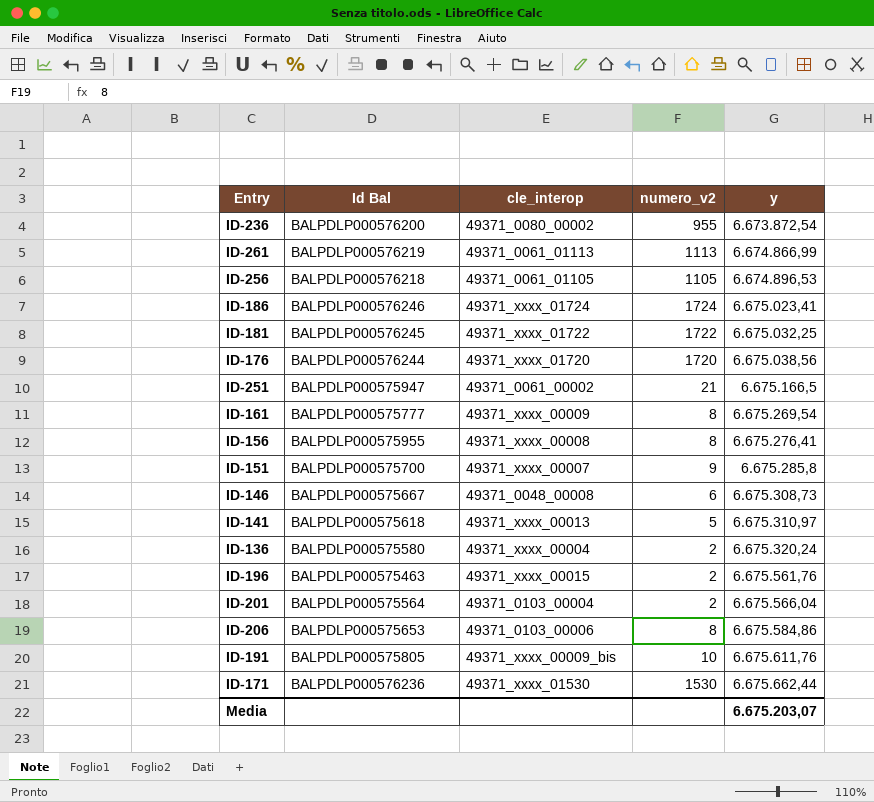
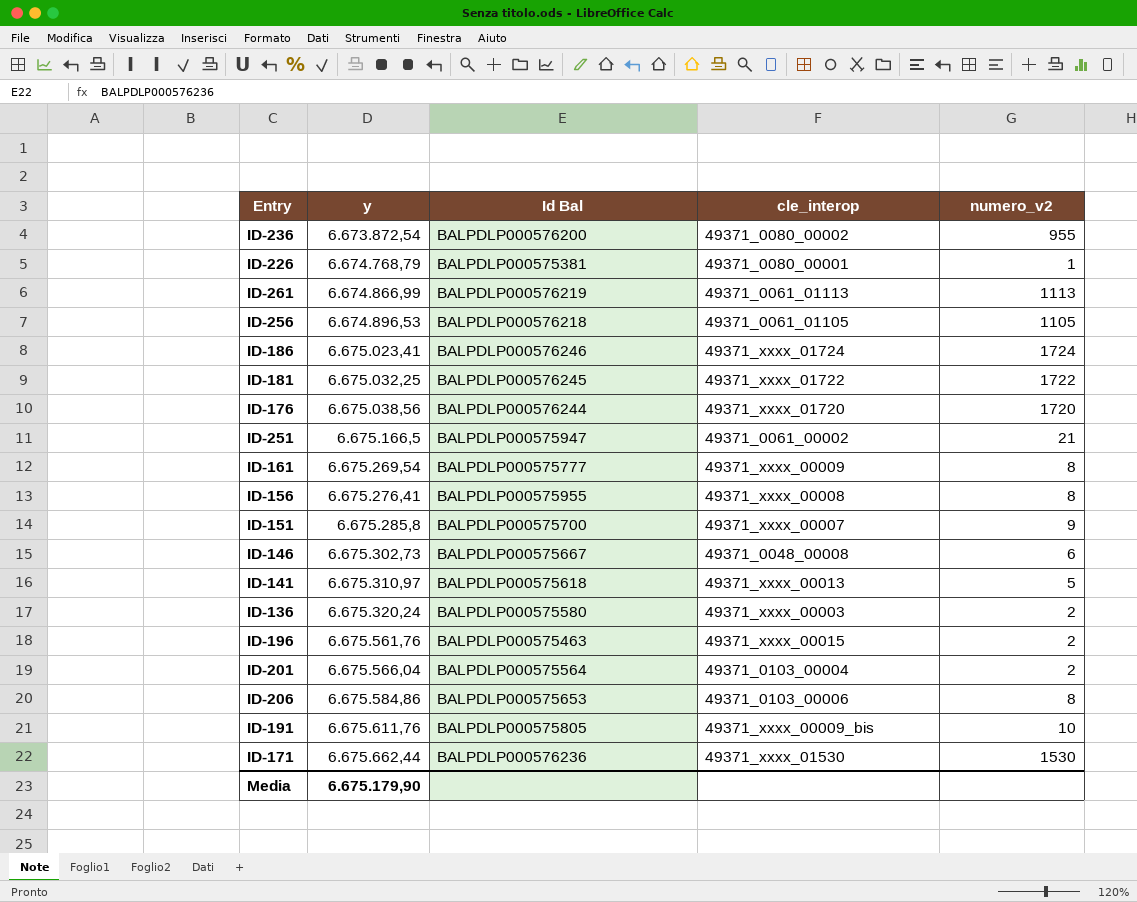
column y | position: 5 -> 2
row ID-226: none -> 6.674.768,79 | BALPDLP000575381 | 49371_0080_00001 | 1
ID-146 | y: 6.675.308,73 -> 6.675.302,73
ID-136 | cle_interop: 49371_xxxx_00004 -> 49371_xxxx_00003
Media | y: 6.675.203,07 -> 6.675.179,90

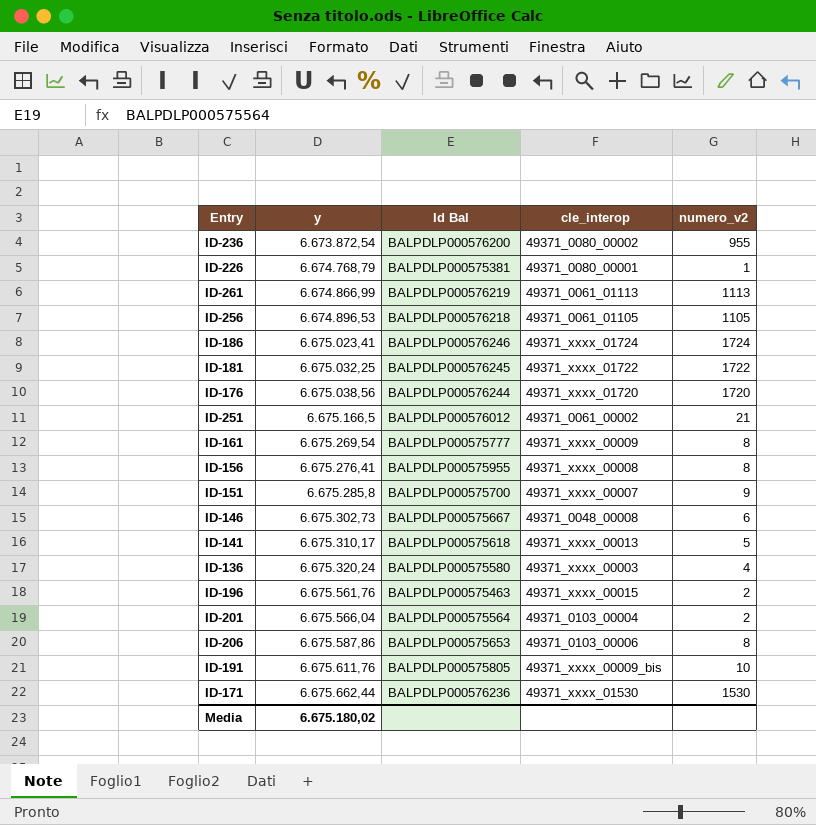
ID-251 | Id Bal: BALPDLP000575947 -> BALPDLP000576012
ID-141 | y: 6.675.310,97 -> 6.675.310,17
ID-136 | numero_v2: 2 -> 4
ID-206 | y: 6.675.584,86 -> 6.675.587,86
Media | y: 6.675.179,90 -> 6.675.180,02

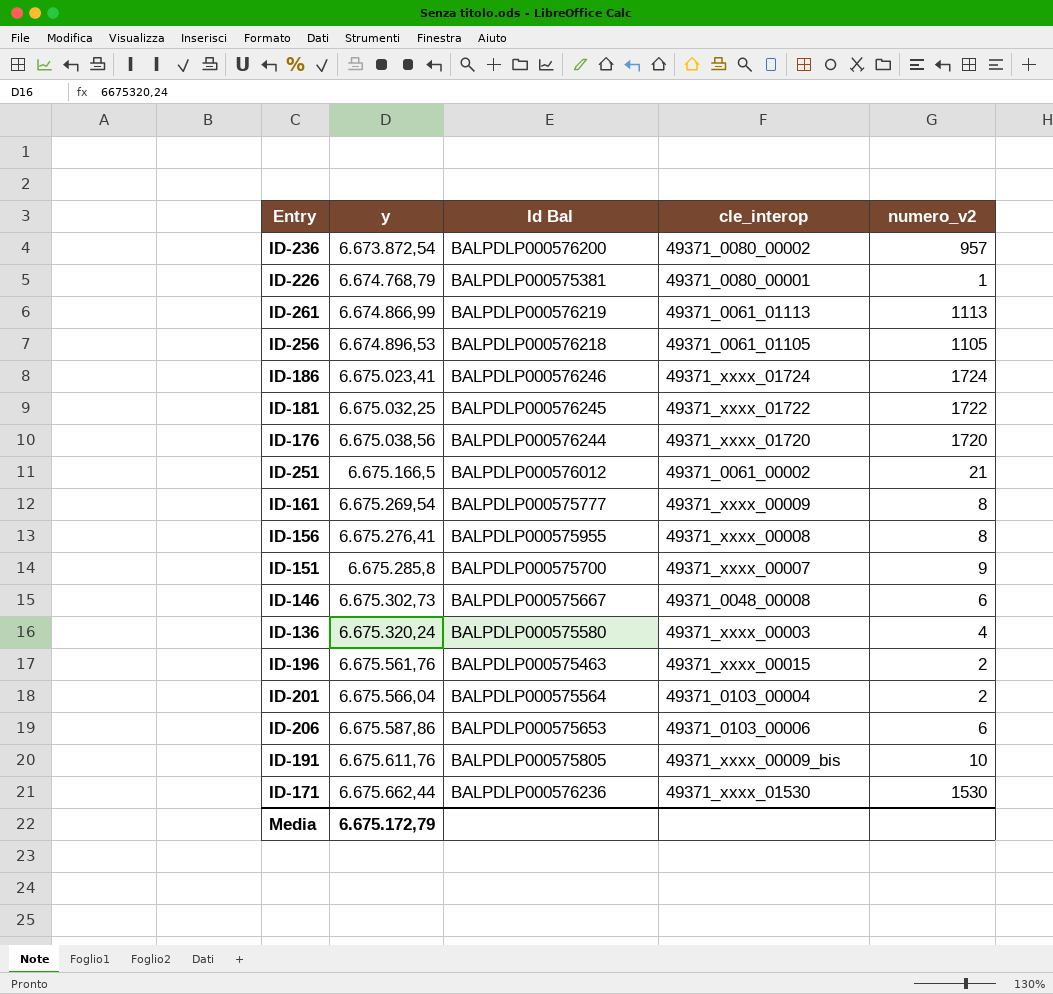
row ID-141: 6.675.310,17 | BALPDLP000575618 | 49371_xxxx_00013 | 5 -> none
ID-236 | numero_v2: 955 -> 957
ID-206 | numero_v2: 8 -> 6
Media | y: 6.675.180,02 -> 6.675.172,79

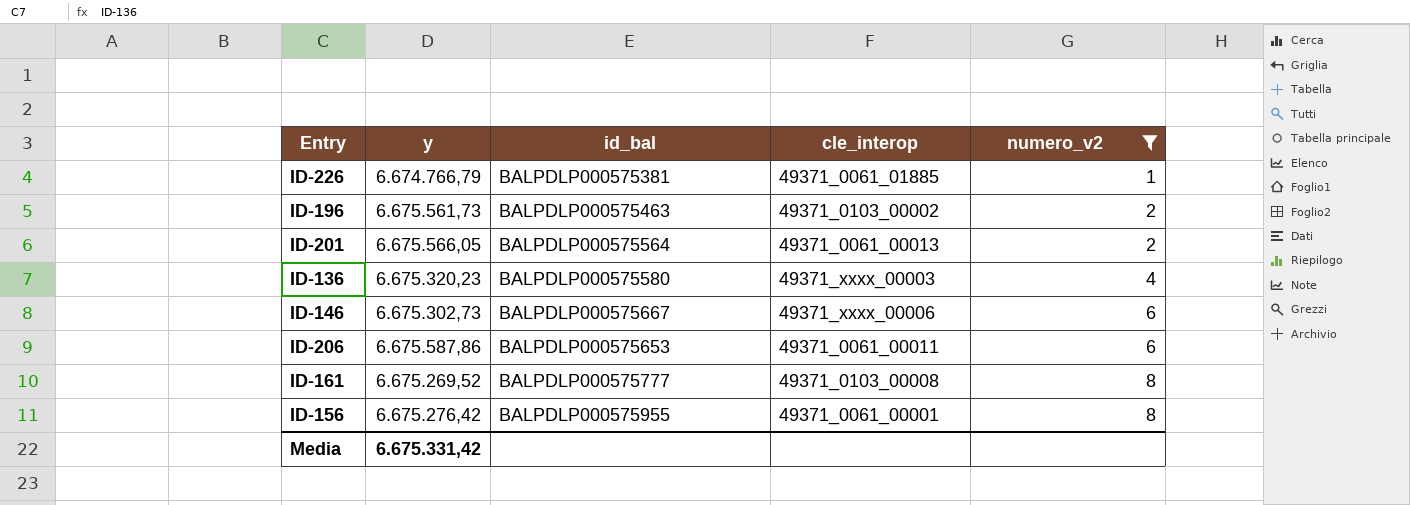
filter: none -> numero_v2 <= 8
row order: y ascending -> numero_v2 ascending
column name: Id Bal -> id_bal
ID-226 | y: 6.674.768,79 -> 6.674.766,79
ID-226 | cle_interop: 49371_0080_00001 -> 49371_0061_01885
ID-196 | y: 6.675.561,76 -> 6.675.561,73
ID-196 | cle_interop: 49371_xxxx_00015 -> 49371_0103_00002
ID-201 | y: 6.675.566,04 -> 6.675.566,05
ID-201 | cle_interop: 49371_0103_00004 -> 49371_0061_00013
ID-136 | y: 6.675.320,24 -> 6.675.320,23
ID-146 | cle_interop: 49371_0048_00008 -> 49371_xxxx_00006
ID-206 | cle_interop: 49371_0103_00006 -> 49371_0061_00011
ID-161 | y: 6.675.269,54 -> 6.675.269,52
ID-161 | cle_interop: 49371_xxxx_00009 -> 49371_0103_00008
ID-156 | y: 6.675.276,41 -> 6.675.276,42
ID-156 | cle_interop: 49371_xxxx_00008 -> 49371_0061_00001
Media | y: 6.675.172,79 -> 6.675.331,42

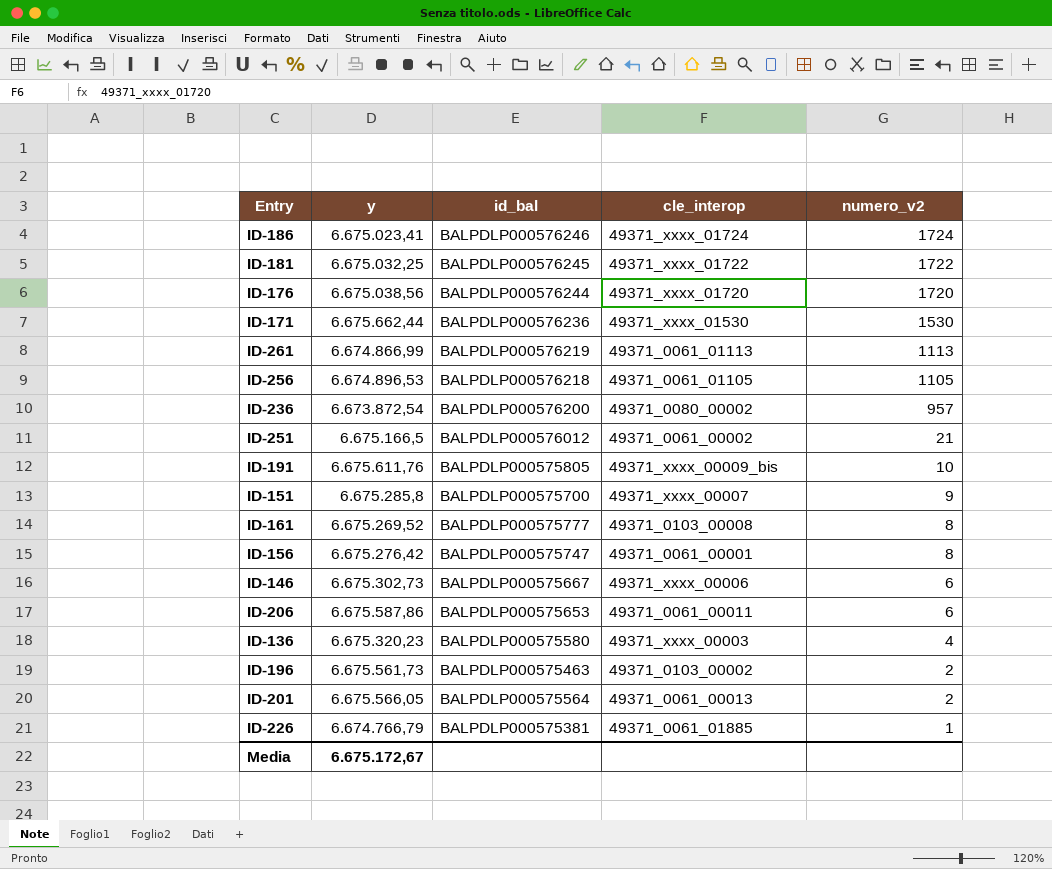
filter: numero_v2 <= 8 -> none
row order: numero_v2 ascending -> numero_v2 descending
ID-156 | id_bal: BALPDLP000575955 -> BALPDLP000575747
Media | y: 6.675.331,42 -> 6.675.172,67

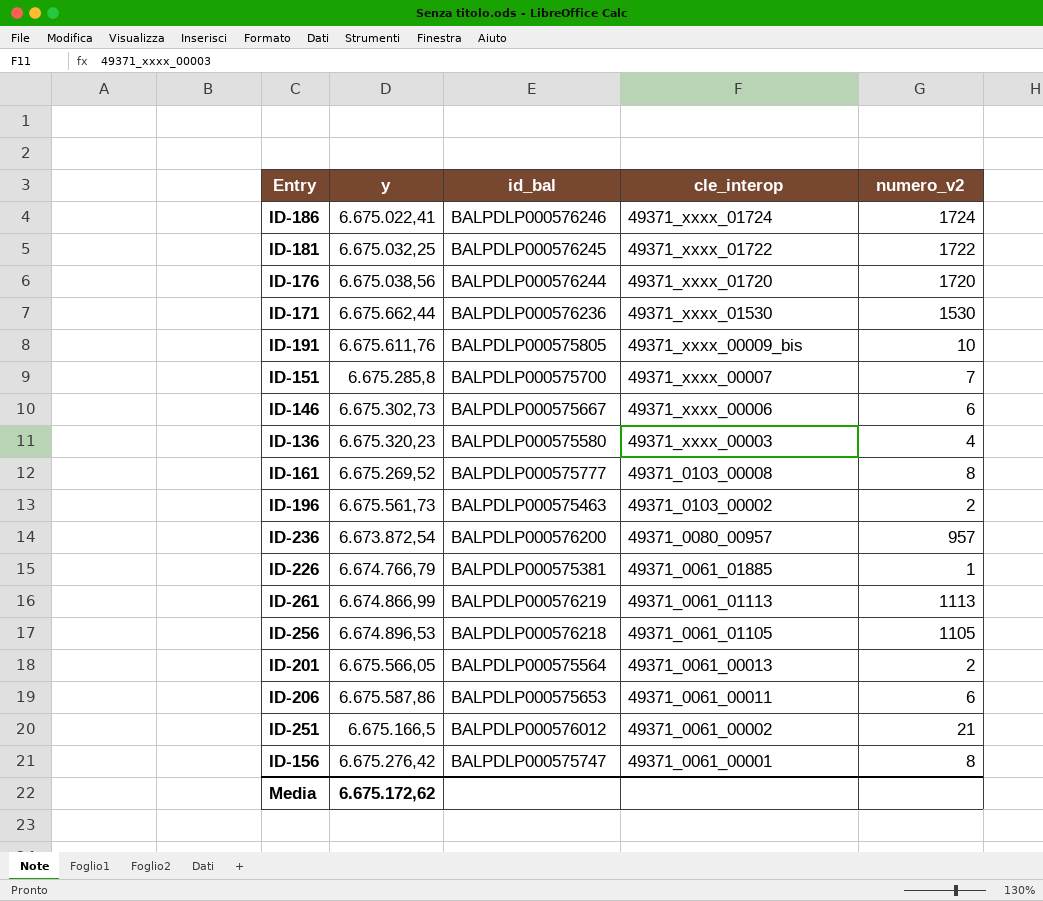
row order: numero_v2 descending -> cle_interop descending
ID-186 | y: 6.675.023,41 -> 6.675.022,41
ID-151 | numero_v2: 9 -> 7
ID-236 | cle_interop: 49371_0080_00002 -> 49371_0080_00957
Media | y: 6.675.172,67 -> 6.675.172,62

